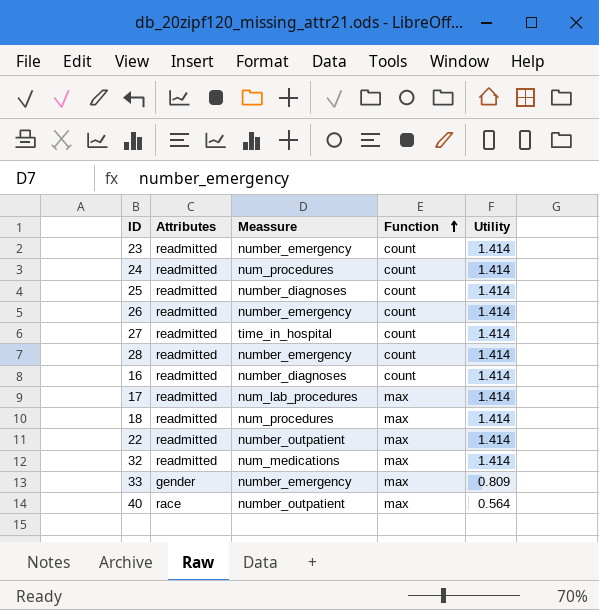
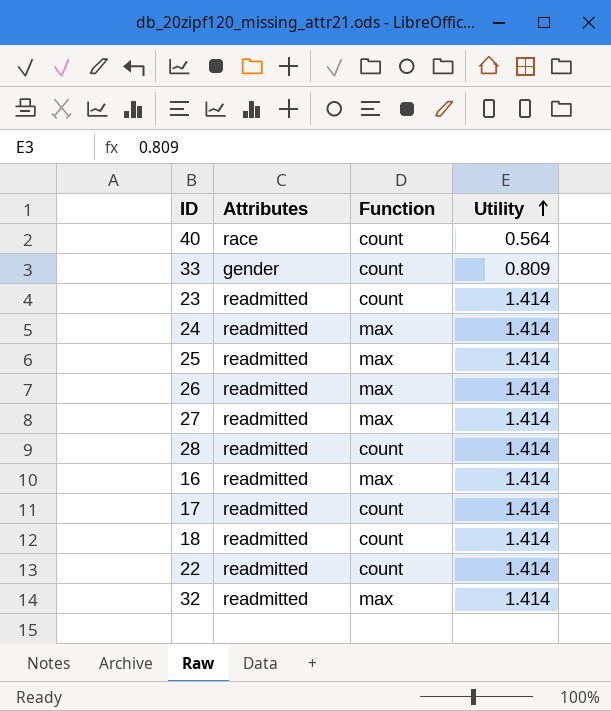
row order: Function ascending -> Utility ascending
column Meassure | position: 3 -> none
40 | Function: max -> count
33 | Function: max -> count
24 | Function: count -> max
25 | Function: count -> max
26 | Function: count -> max
27 | Function: count -> max
16 | Function: count -> max
17 | Function: max -> count
18 | Function: max -> count
22 | Function: max -> count

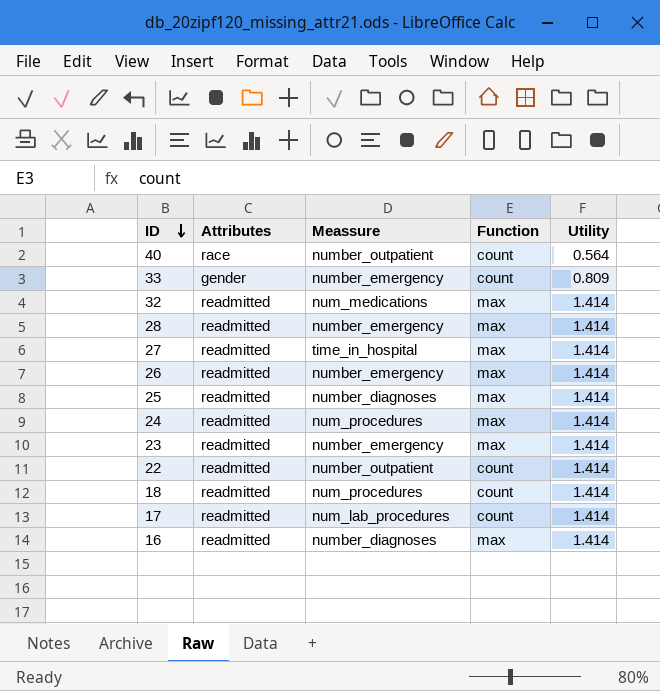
row order: Utility ascending -> ID descending
column Meassure | position: none -> 3
28 | Function: count -> max
23 | Function: count -> max

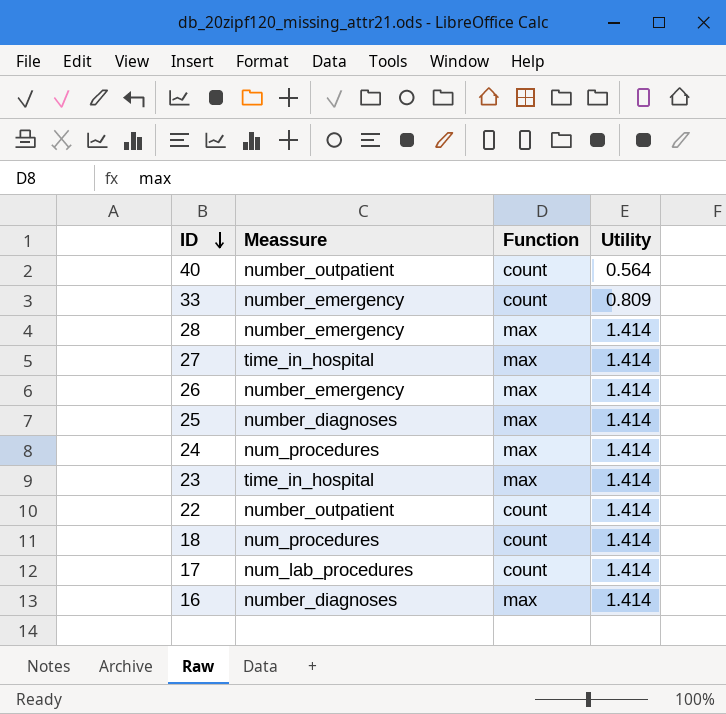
column Attributes | position: 2 -> none
row 32: readmitted | num_medications | max | 1.414 -> none
23 | Meassure: number_emergency -> time_in_hospital

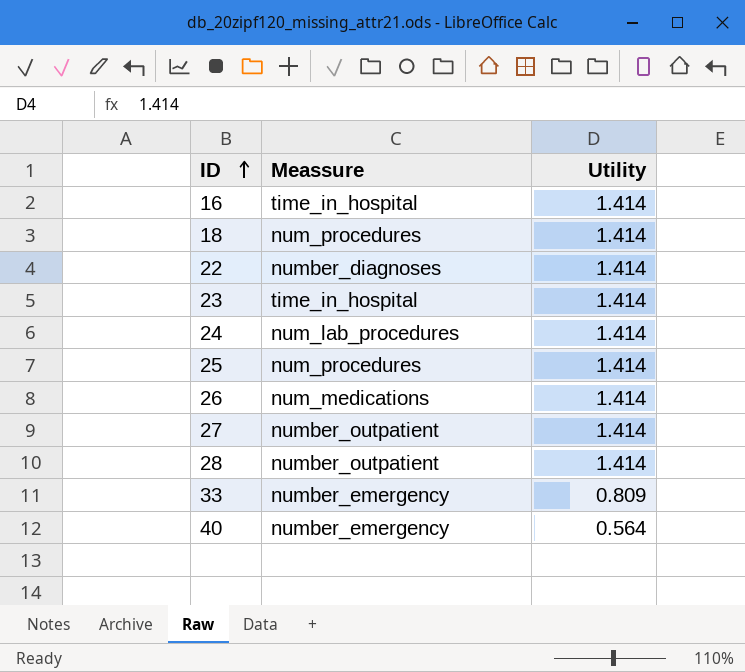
row order: ID descending -> ID ascending
column Function | position: 3 -> none
row 17: num_lab_procedures | count | 1.414 -> none
16 | Meassure: number_diagnoses -> time_in_hospital
22 | Meassure: number_outpatient -> number_diagnoses
24 | Meassure: num_procedures -> num_lab_procedures
25 | Meassure: number_diagnoses -> num_procedures
26 | Meassure: number_emergency -> num_medications
27 | Meassure: time_in_hospital -> number_outpatient
28 | Meassure: number_emergency -> number_outpatient
40 | Meassure: number_outpatient -> number_emergency

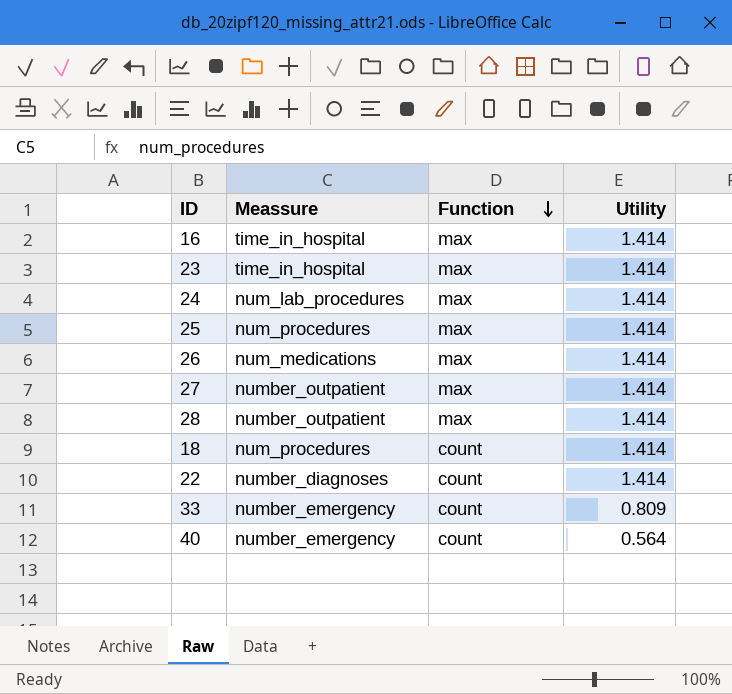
row order: ID ascending -> Function descending
column Function | position: none -> 3

